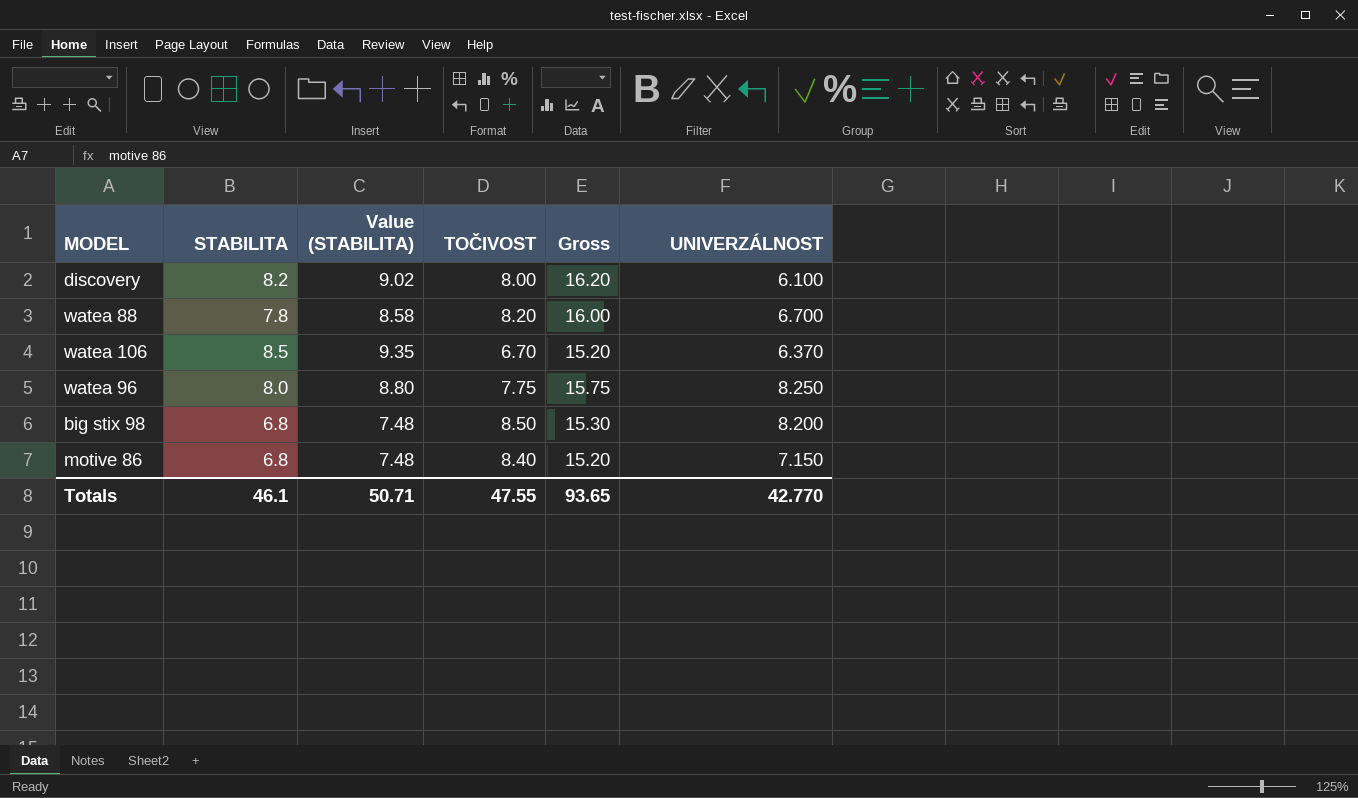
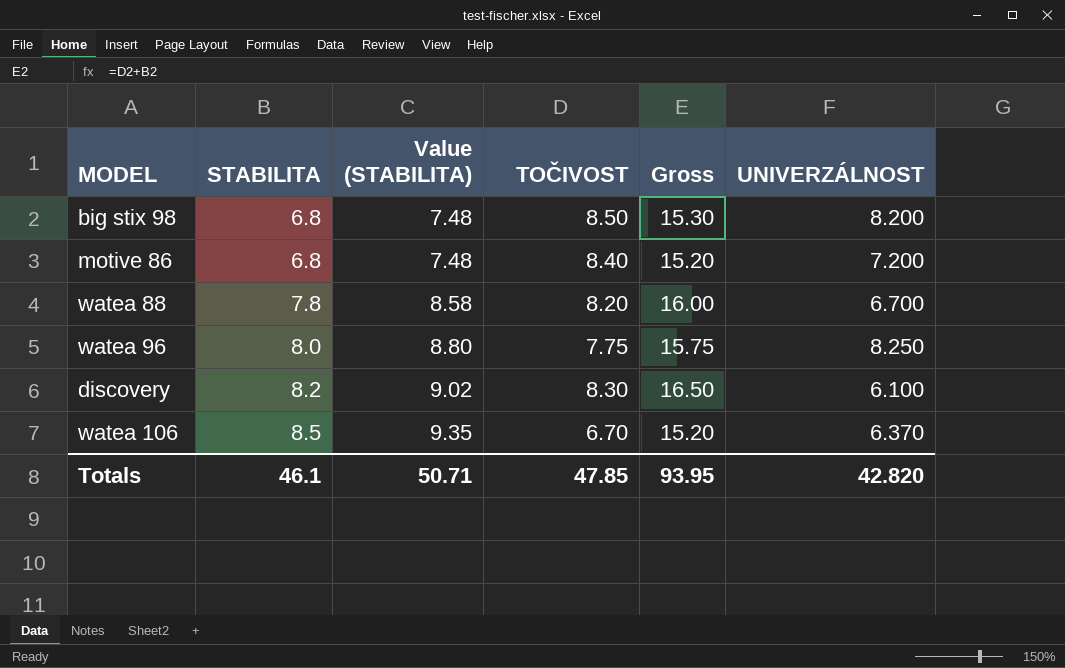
row order: none -> STABILITA ascending
motive 86 | UNIVERZÁLNOST: 7.150 -> 7.200
discovery | TOČIVOST: 8.00 -> 8.30
discovery | Gross: 16.20 -> 16.50
Totals | TOČIVOST: 47.55 -> 47.85
Totals | Gross: 93.65 -> 93.95
Totals | UNIVERZÁLNOST: 42.770 -> 42.820

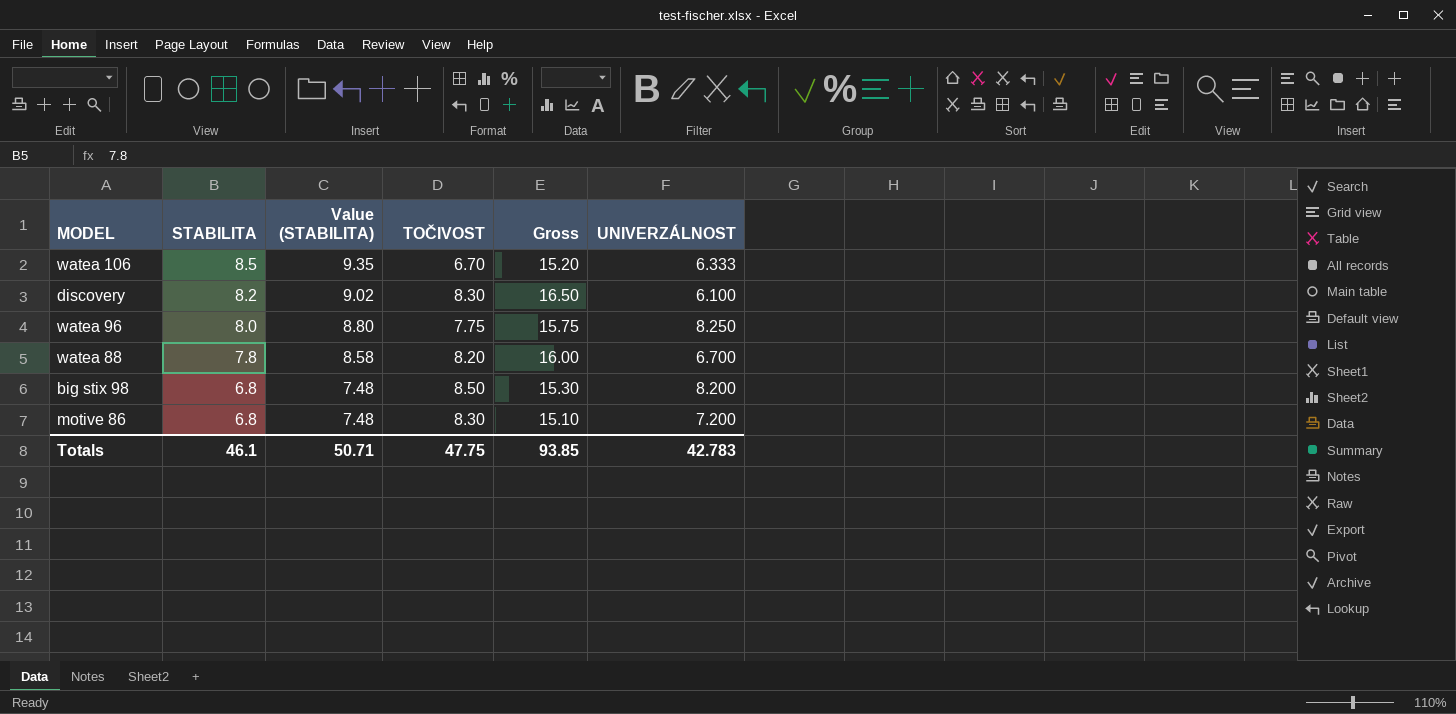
row order: STABILITA ascending -> STABILITA descending
watea 106 | UNIVERZÁLNOST: 6.370 -> 6.333
motive 86 | TOČIVOST: 8.40 -> 8.30
motive 86 | Gross: 15.20 -> 15.10
Totals | TOČIVOST: 47.85 -> 47.75
Totals | Gross: 93.95 -> 93.85
Totals | UNIVERZÁLNOST: 42.820 -> 42.783

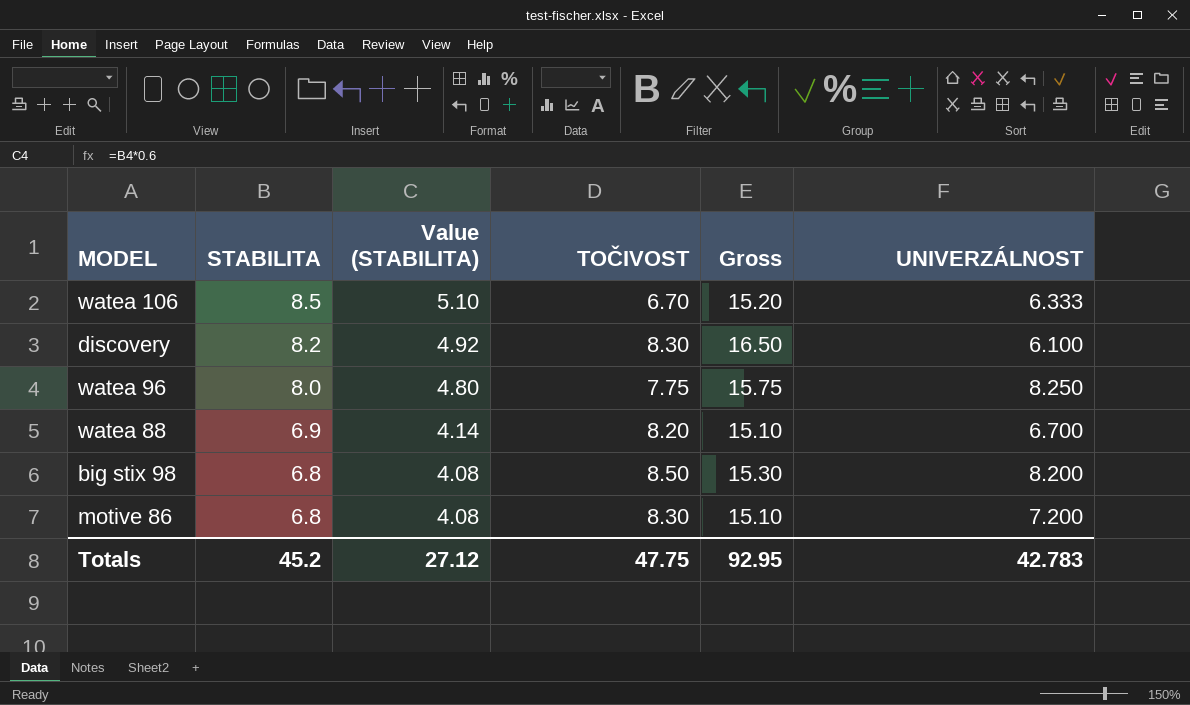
column Value (STABILITA) | formula: [STABILITA] * 1.1 -> [STABILITA] * 0.6
watea 88 | STABILITA: 7.8 -> 6.9
watea 88 | Gross: 16.00 -> 15.10
Totals | STABILITA: 46.1 -> 45.2
Totals | Value (STABILITA): 50.71 -> 27.12
Totals | Gross: 93.85 -> 92.95

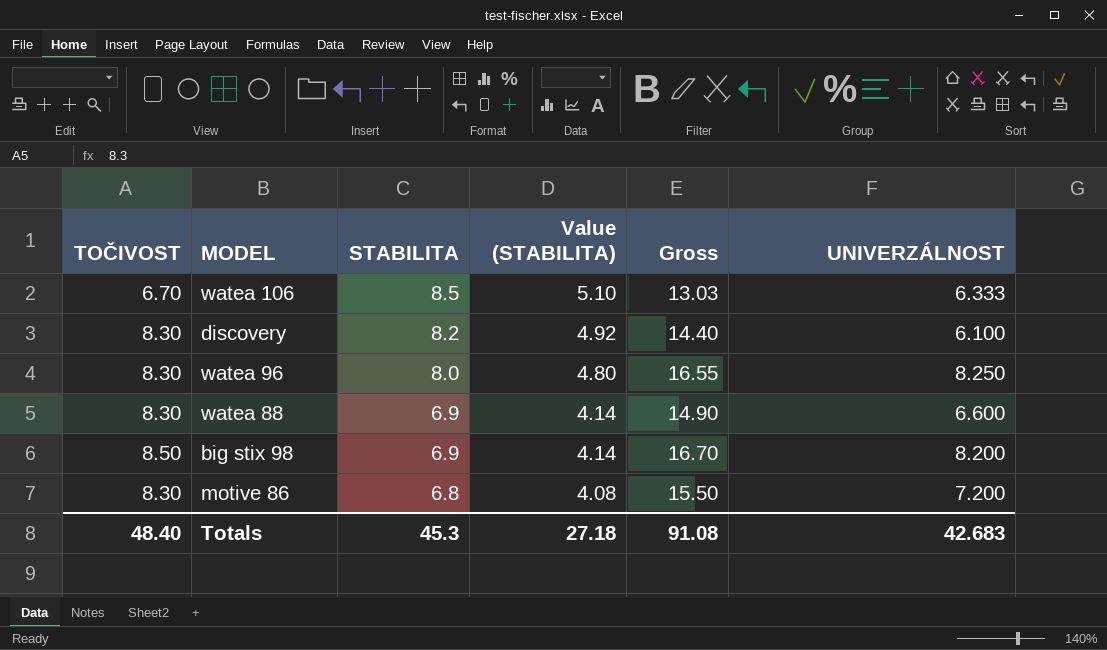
column TOČIVOST | position: 4 -> 1
column Gross | formula: [STABILITA] + [TOČIVOST] -> [TOČIVOST] + [UNIVERZÁLNOST]
watea 96 | TOČIVOST: 7.75 -> 8.30
watea 88 | TOČIVOST: 8.20 -> 8.30
watea 88 | UNIVERZÁLNOST: 6.700 -> 6.600
big stix 98 | STABILITA: 6.8 -> 6.9
big stix 98 | Value (STABILITA): 4.08 -> 4.14
Totals | TOČIVOST: 47.75 -> 48.40
Totals | STABILITA: 45.2 -> 45.3
Totals | Value (STABILITA): 27.12 -> 27.18
Totals | Gross: 92.95 -> 91.08
Totals | UNIVERZÁLNOST: 42.783 -> 42.683

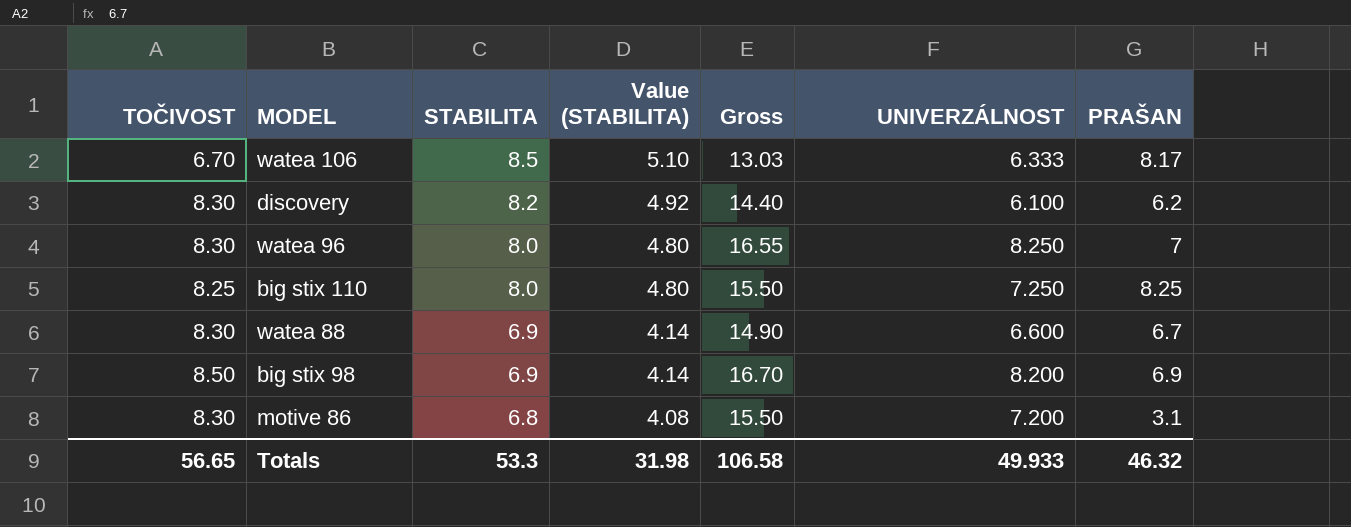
column PRAŠAN | position: none -> 7
row big stix 110: none -> 8.25 | 8.0 | 4.80 | 15.50 | 7.250 | 8.25
Totals | TOČIVOST: 48.40 -> 56.65
Totals | STABILITA: 45.3 -> 53.3
Totals | Value (STABILITA): 27.18 -> 31.98
Totals | Gross: 91.08 -> 106.58
Totals | UNIVERZÁLNOST: 42.683 -> 49.933

